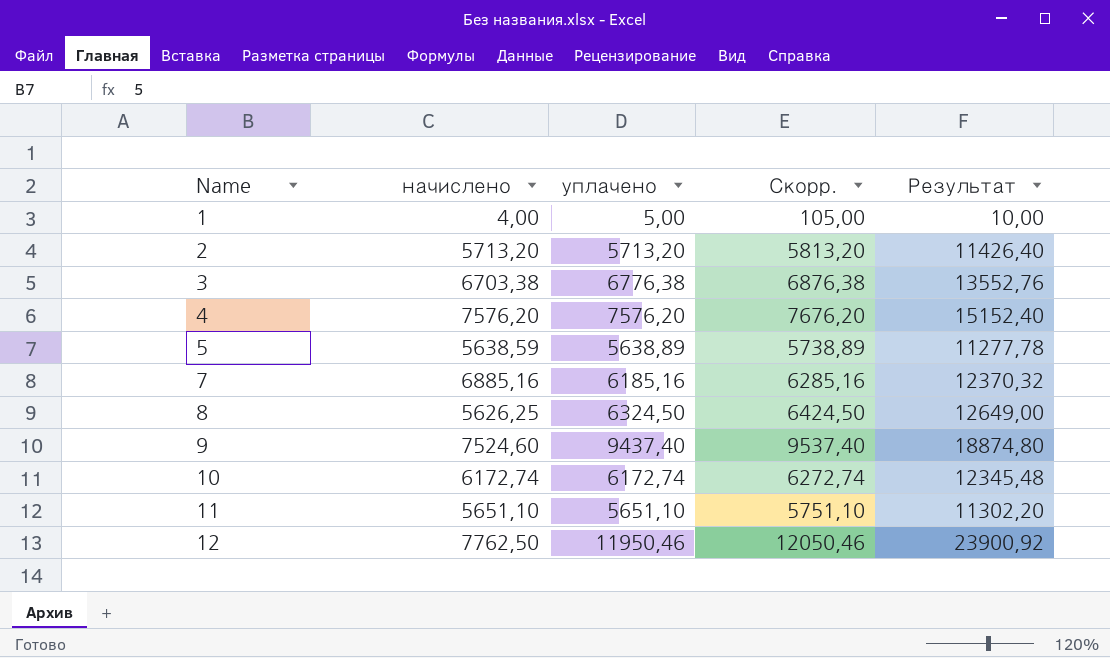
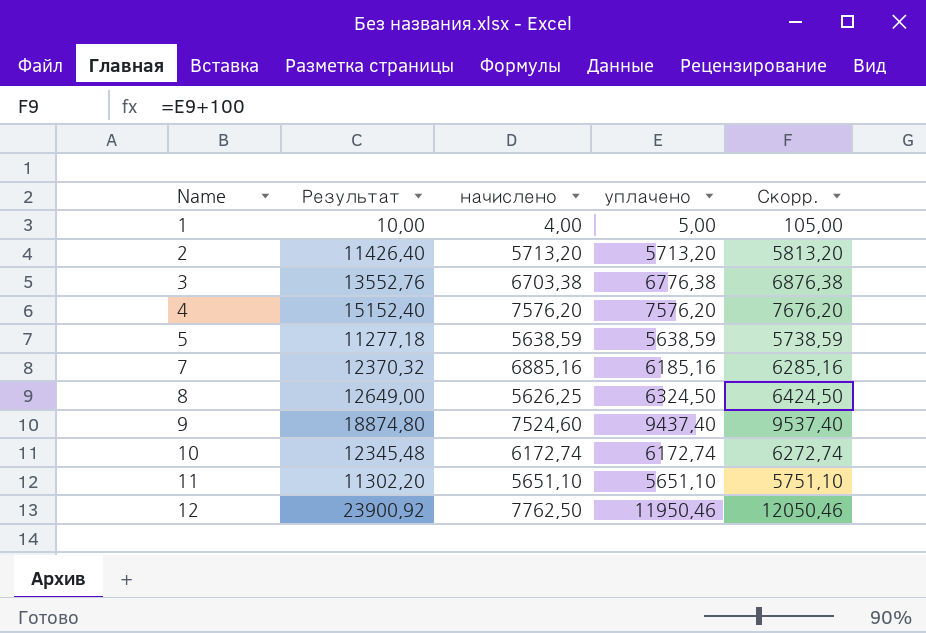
column Результат | position: 5 -> 2
5 | Результат: 11277,78 -> 11277,18
5 | уплачено: 5638,89 -> 5638,59
5 | Скорр.: 5738,89 -> 5738,59

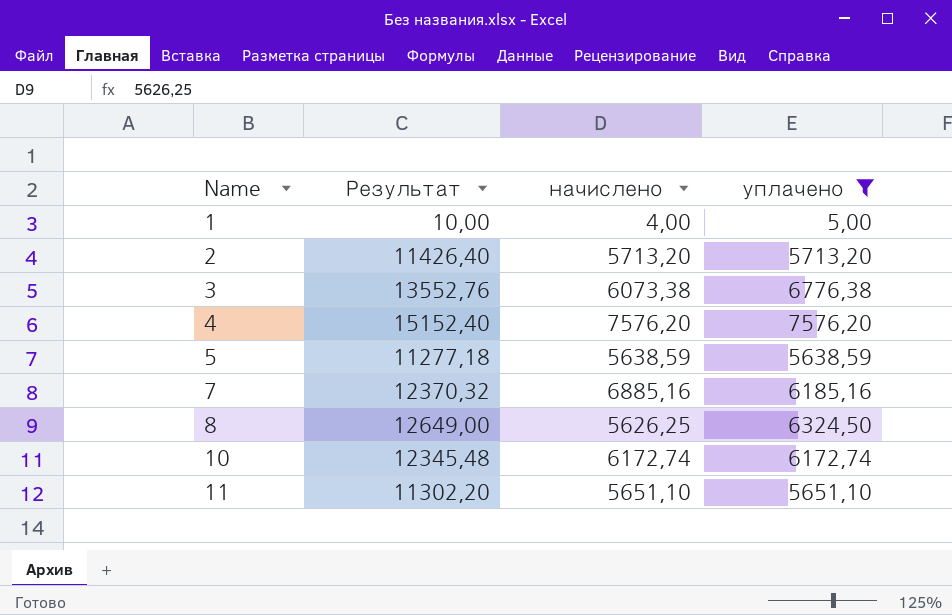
filter: none -> уплачено <= 7576,20
column Скорр. | formula: [уплачено] + 100 -> none
3 | начислено: 6703,38 -> 6073,38

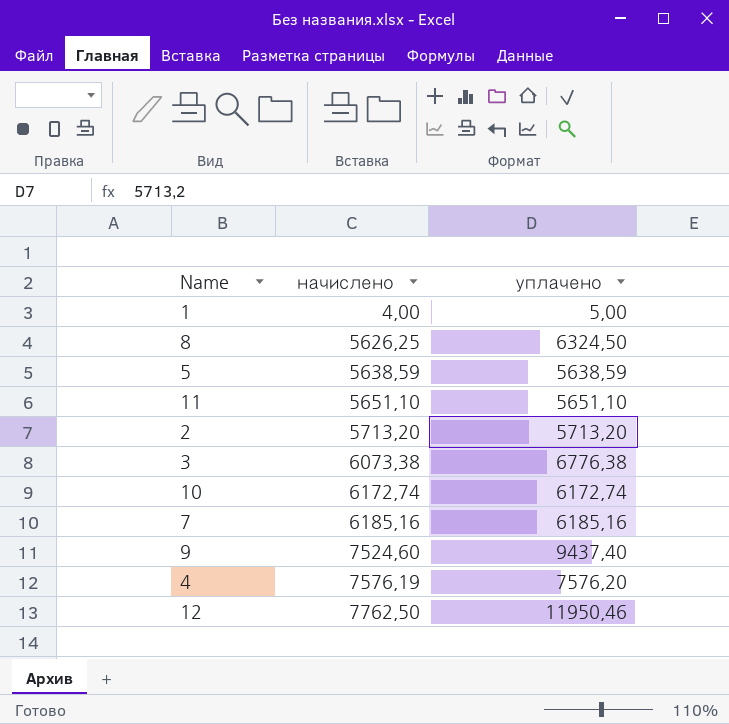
filter: уплачено <= 7576,20 -> none
row order: Name ascending -> начислено ascending
column Результат | formula: [уплачено] * 2 -> none
7 | начислено: 6885,16 -> 6185,16
4 | начислено: 7576,20 -> 7576,19

